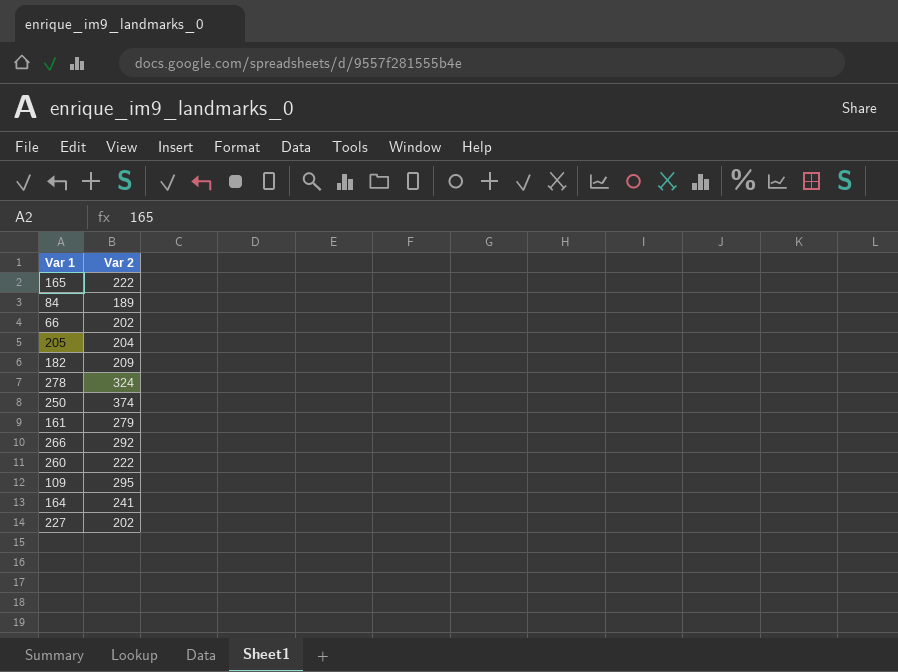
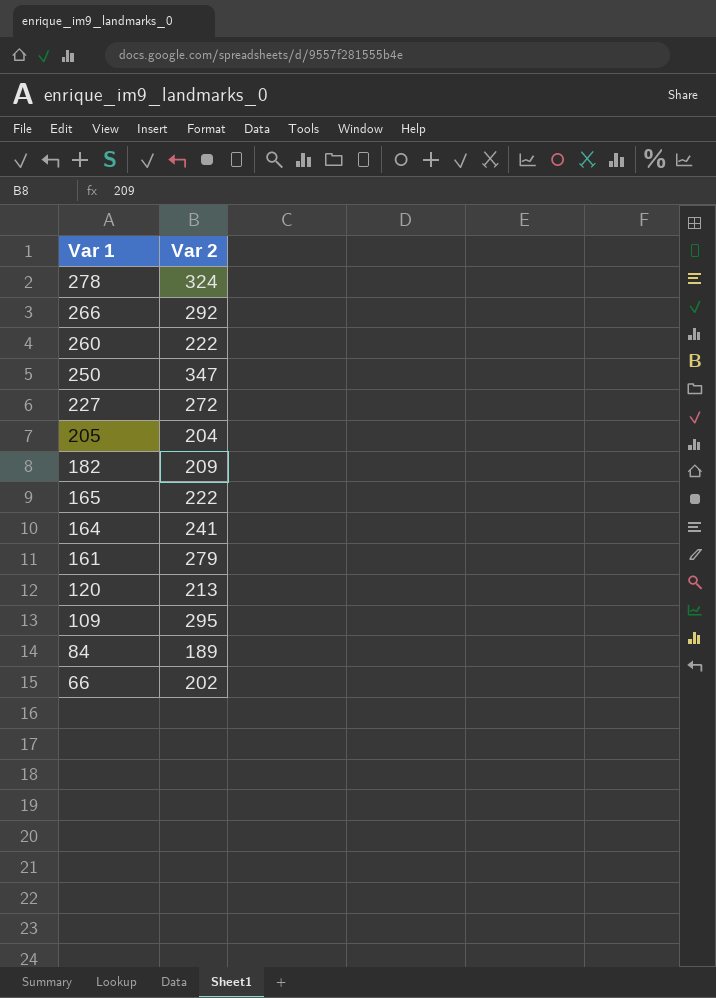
row order: none -> Var 1 descending
250 | Var 2: 374 -> 347
227 | Var 2: 202 -> 272
row 120: none -> 213

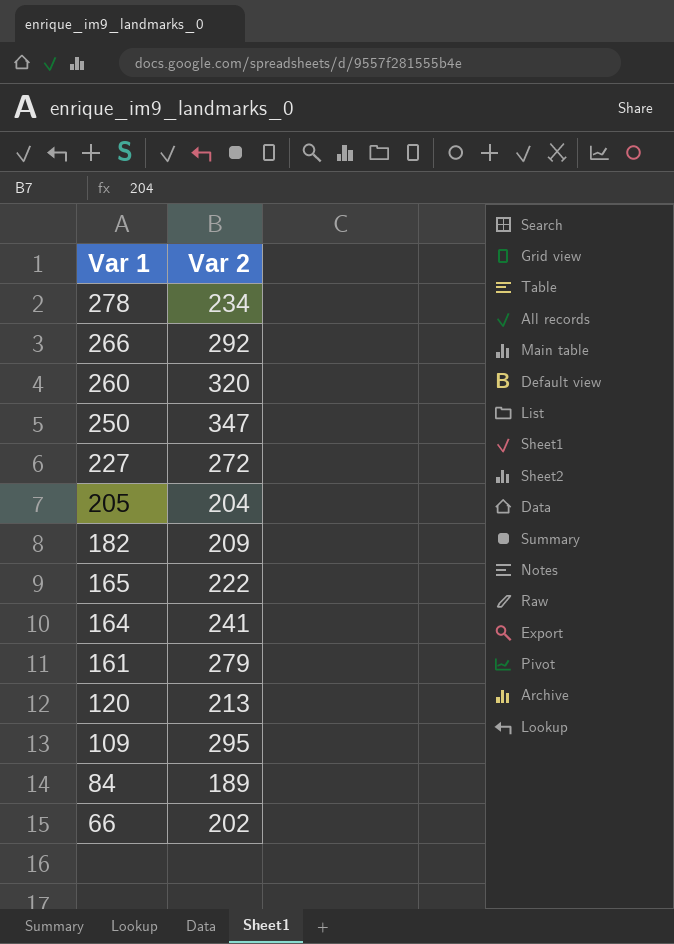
278 | Var 2: 324 -> 234
260 | Var 2: 222 -> 320

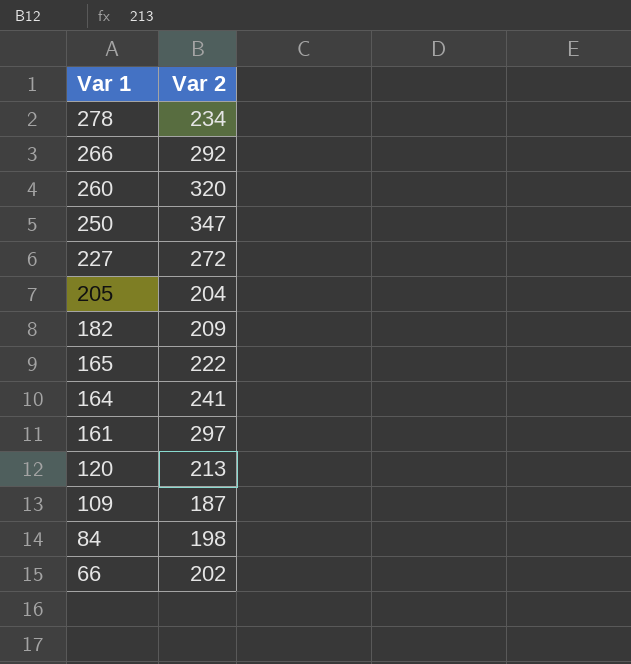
161 | Var 2: 279 -> 297
109 | Var 2: 295 -> 187
84 | Var 2: 189 -> 198

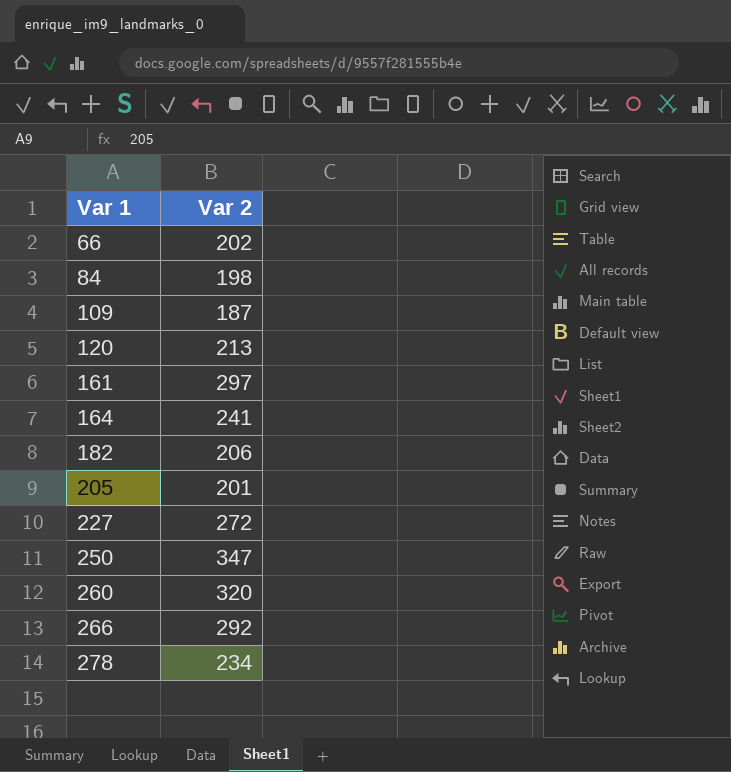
row order: Var 1 descending -> Var 1 ascending
row 165: 222 -> none
182 | Var 2: 209 -> 206
205 | Var 2: 204 -> 201

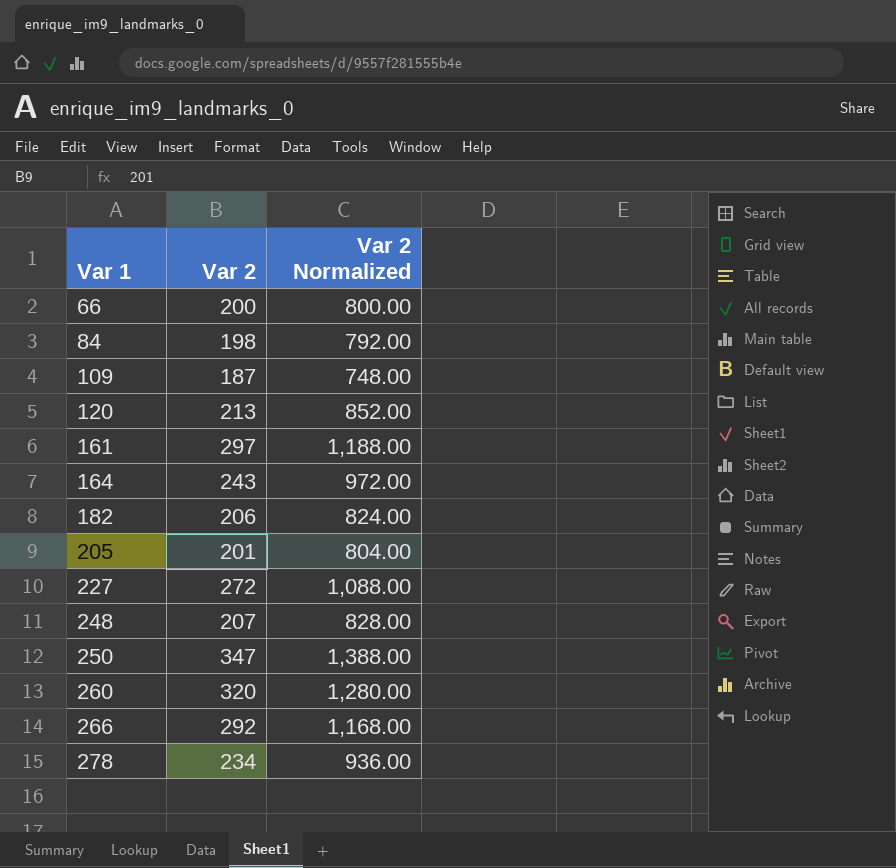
column Var 2 Normalized | formula: none -> [Var 2] * 4
66 | Var 2: 202 -> 200
164 | Var 2: 241 -> 243
row 248: none -> 207 | 828.00

